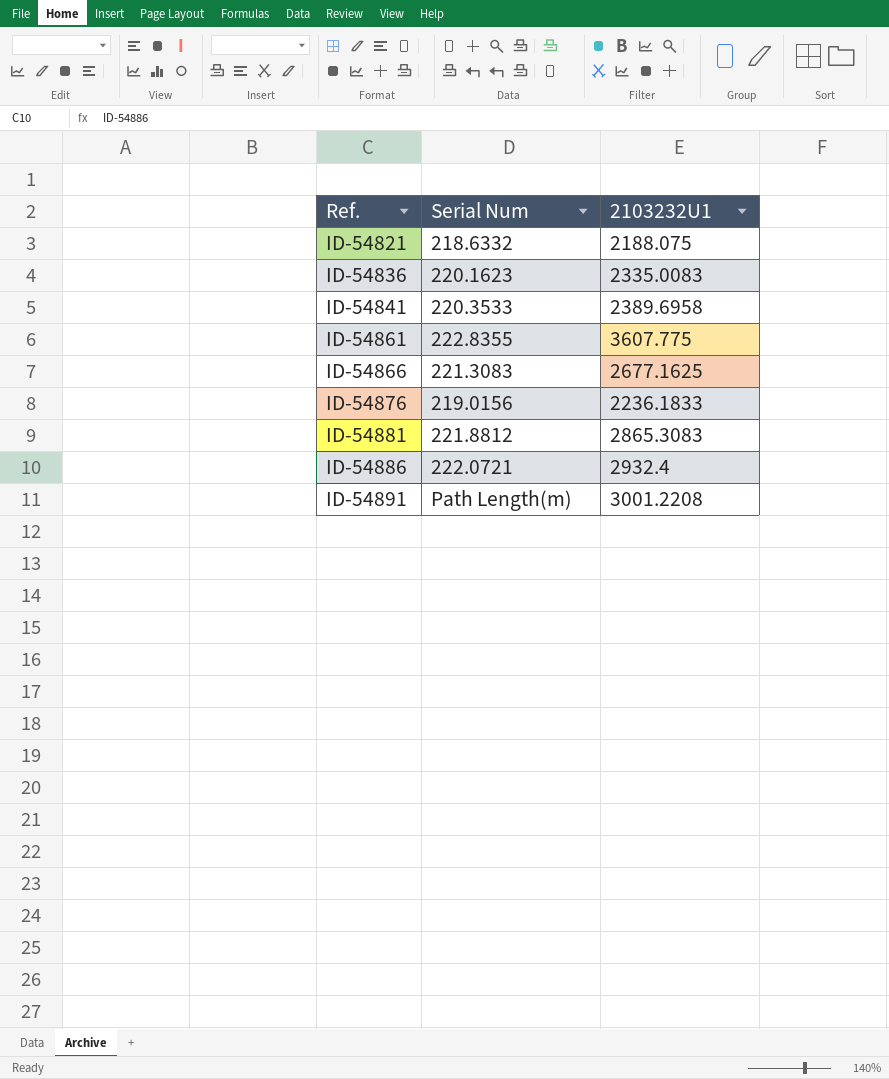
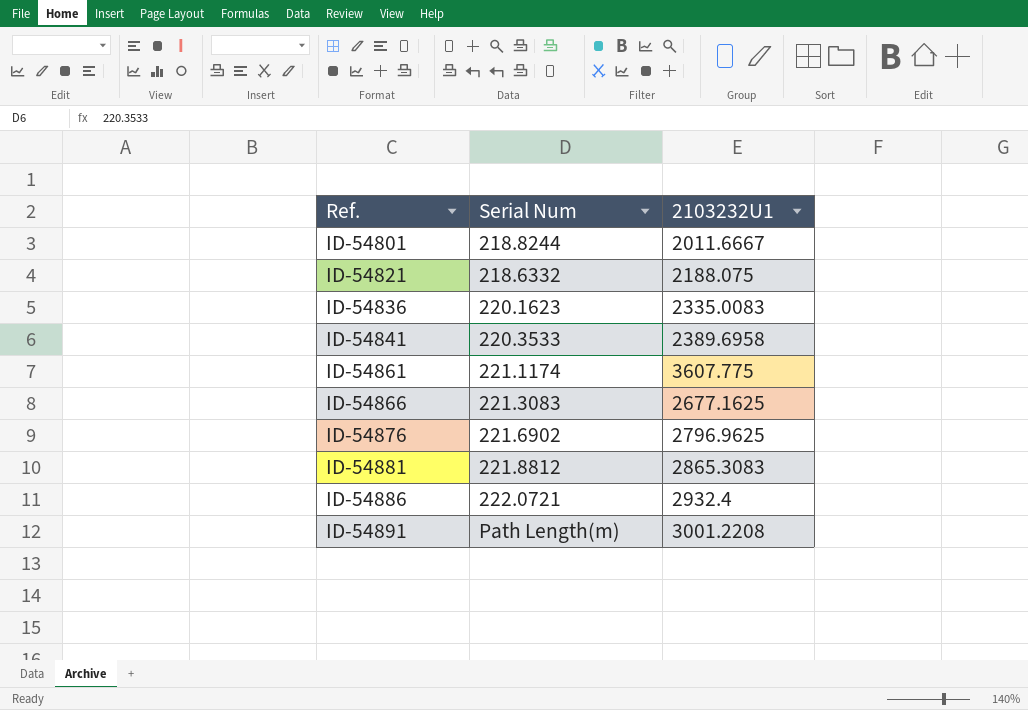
row ID-54801: none -> 218.8244 | 2011.6667
ID-54861 | Serial Num: 222.8355 -> 221.1174
ID-54876 | Serial Num: 219.0156 -> 221.6902
ID-54876 | 2103232U1: 2236.1833 -> 2796.9625

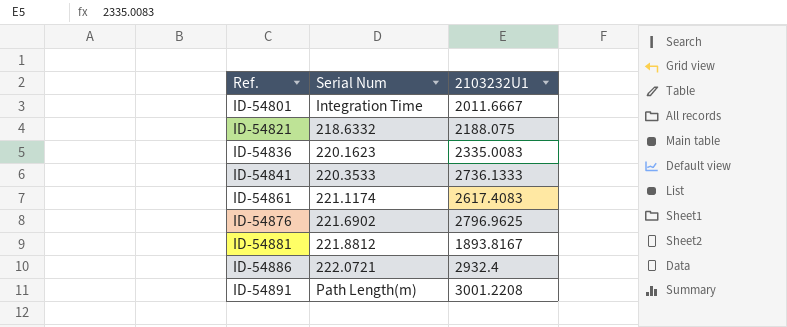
row ID-54866: 221.3083 | 2677.1625 -> none
ID-54801 | Serial Num: 218.8244 -> Integration Time
ID-54841 | 2103232U1: 2389.6958 -> 2736.1333
ID-54861 | 2103232U1: 3607.775 -> 2617.4083
ID-54881 | 2103232U1: 2865.3083 -> 1893.8167

